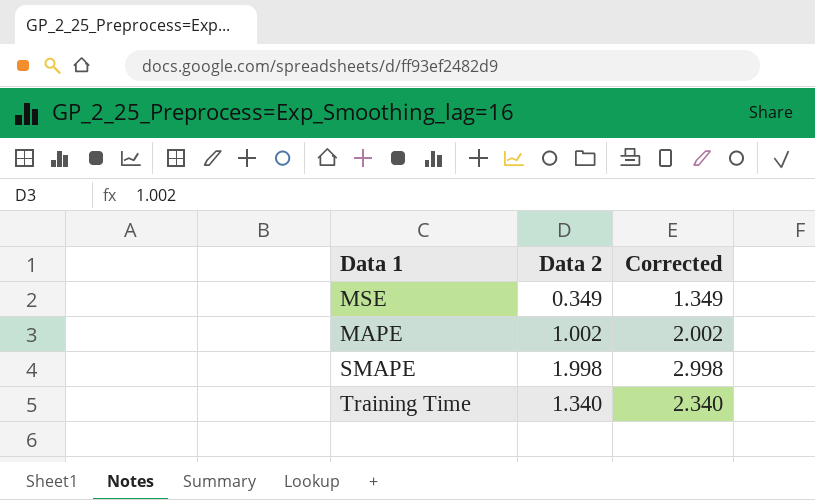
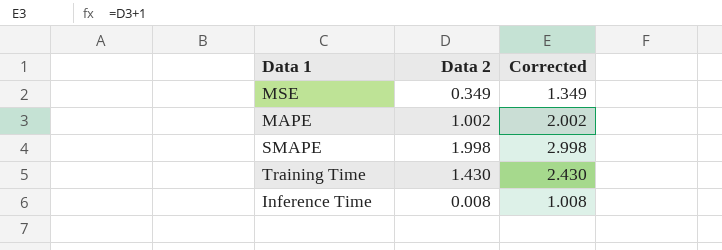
Training Time | Data 2: 1.340 -> 1.430
Training Time | Corrected: 2.340 -> 2.430
row Inference Time: none -> 0.008 | 1.008

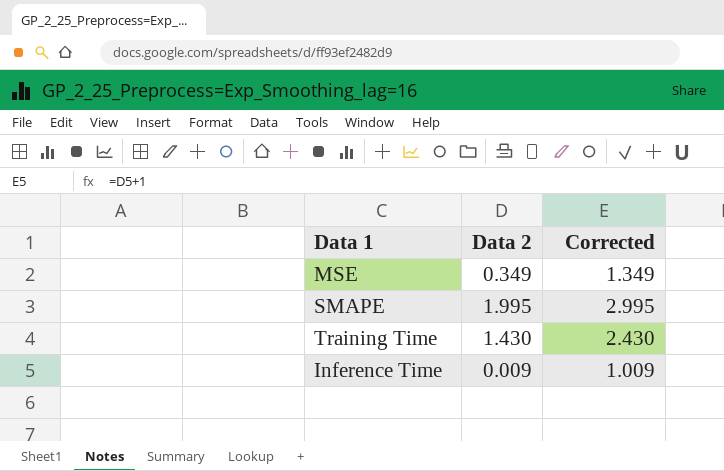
row MAPE: 1.002 | 2.002 -> none
SMAPE | Data 2: 1.998 -> 1.995
SMAPE | Corrected: 2.998 -> 2.995
Inference Time | Data 2: 0.008 -> 0.009
Inference Time | Corrected: 1.008 -> 1.009

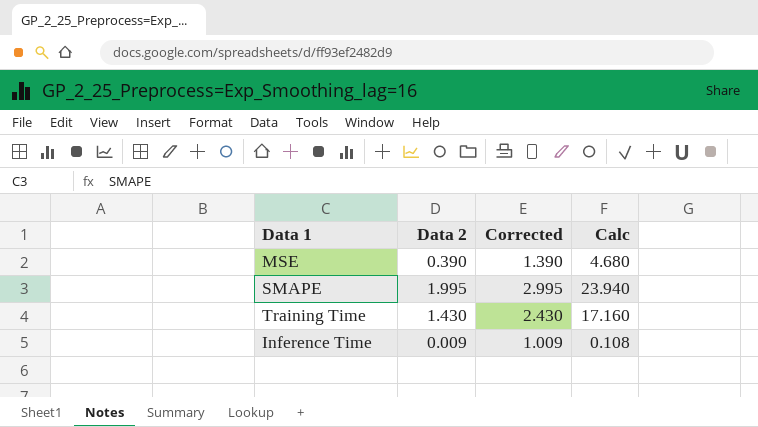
column Calc | formula: none -> [Data 2] * 12
MSE | Data 2: 0.349 -> 0.390
MSE | Corrected: 1.349 -> 1.390

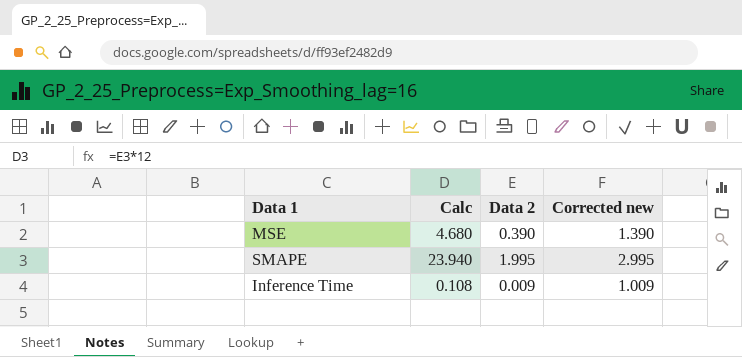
column Calc | position: 4 -> 2
column name: Corrected -> Corrected new
row Training Time: 1.430 | 2.430 | 17.160 -> none

